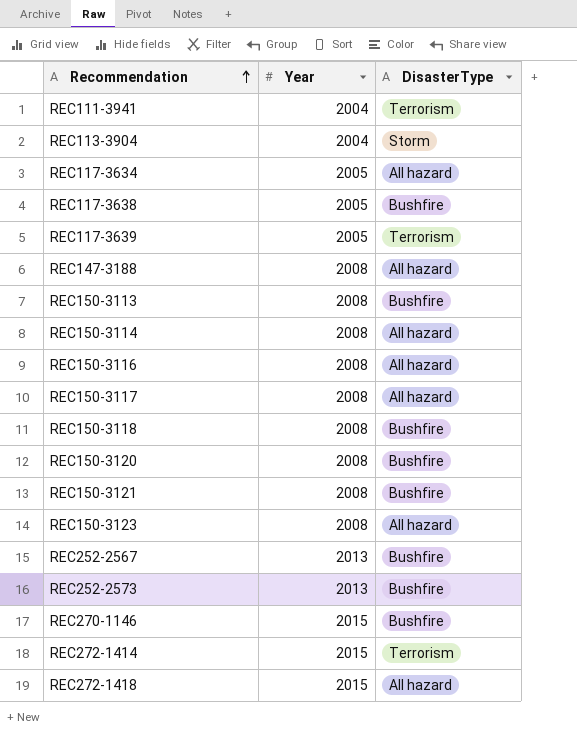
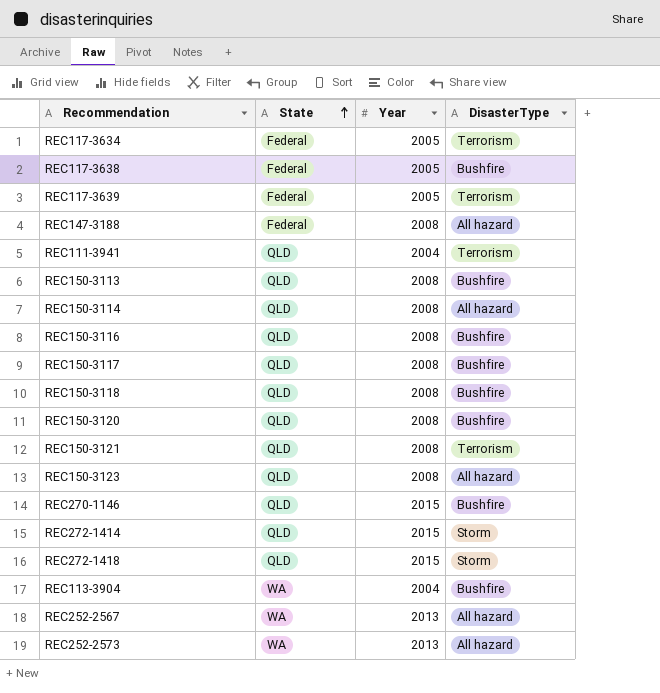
row order: Recommendation ascending -> State ascending
column State | position: none -> 2
REC117-3634 | DisasterType: All hazard -> Terrorism
REC150-3116 | DisasterType: All hazard -> Bushfire
REC150-3117 | DisasterType: All hazard -> Bushfire
REC150-3121 | DisasterType: Bushfire -> Terrorism
REC272-1414 | DisasterType: Terrorism -> Storm
REC272-1418 | DisasterType: All hazard -> Storm
REC113-3904 | DisasterType: Storm -> Bushfire
REC252-2567 | DisasterType: Bushfire -> All hazard
REC252-2573 | DisasterType: Bushfire -> All hazard

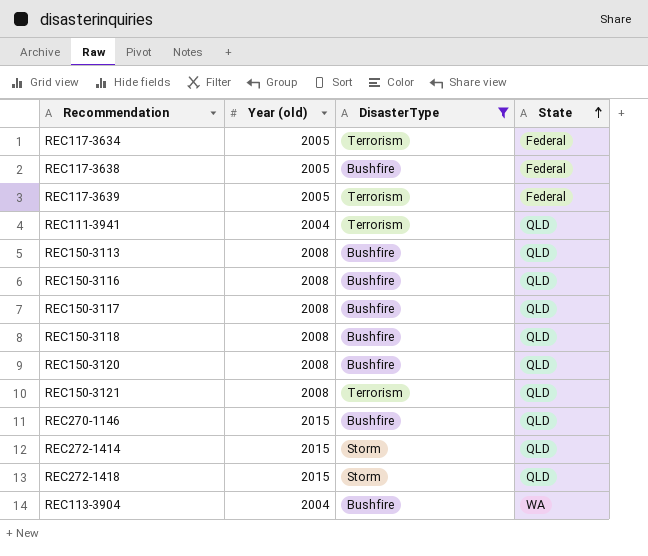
filter: none -> DisasterType != All hazard
column name: Year -> Year (old)
column State | position: 2 -> 4

